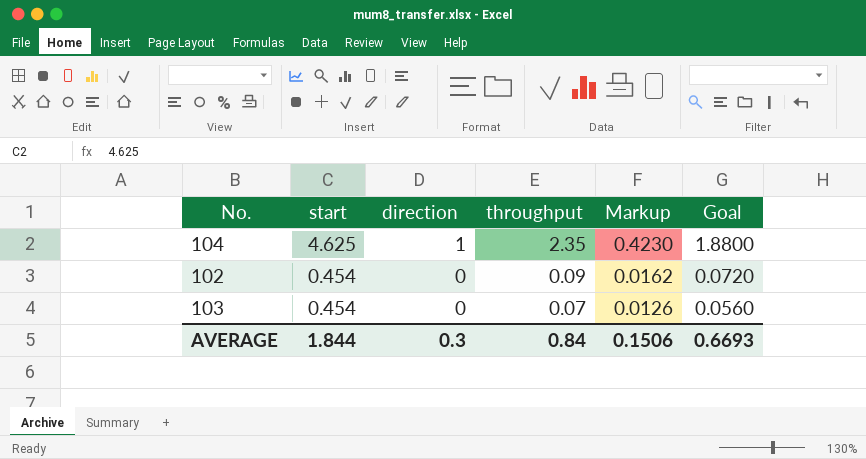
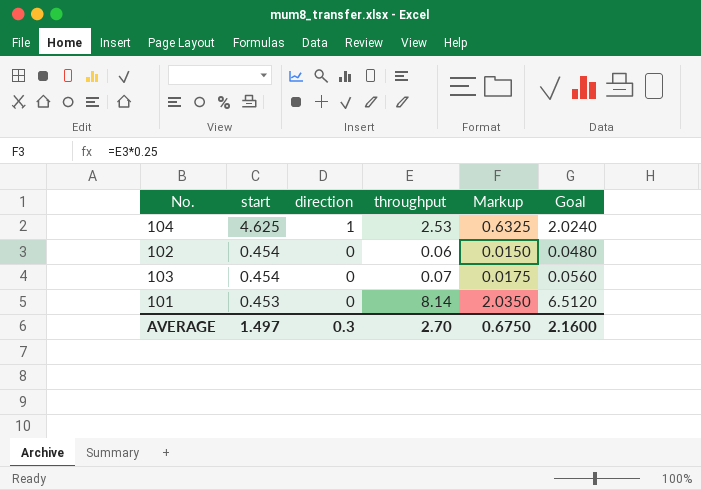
column Markup | formula: [throughput] * 0.18 -> [throughput] * 0.25
104 | throughput: 2.35 -> 2.53
104 | Goal: 1.8800 -> 2.0240
102 | throughput: 0.09 -> 0.06
102 | Goal: 0.0720 -> 0.0480
row 101: none -> 0.453 | 0 | 8.14 | 2.0350 | 6.5120
AVERAGE | start: 1.844 -> 1.497
AVERAGE | throughput: 0.84 -> 2.70
AVERAGE | Markup: 0.1506 -> 0.6750
AVERAGE | Goal: 0.6693 -> 2.1600

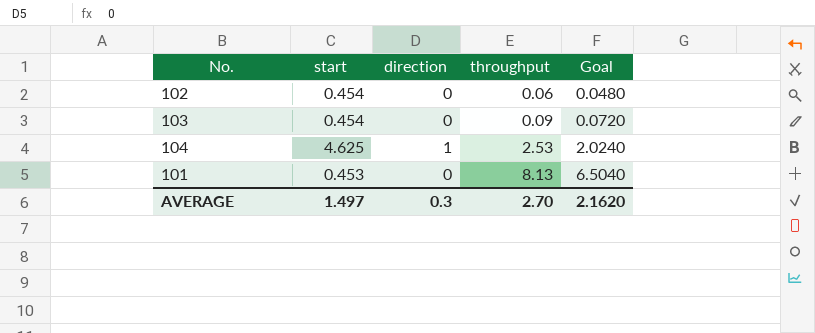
row order: start descending -> throughput ascending
column Markup | formula: [throughput] * 0.25 -> none
103 | throughput: 0.07 -> 0.09
103 | Goal: 0.0560 -> 0.0720
101 | throughput: 8.14 -> 8.13
101 | Goal: 6.5120 -> 6.5040
AVERAGE | Goal: 2.1600 -> 2.1620

